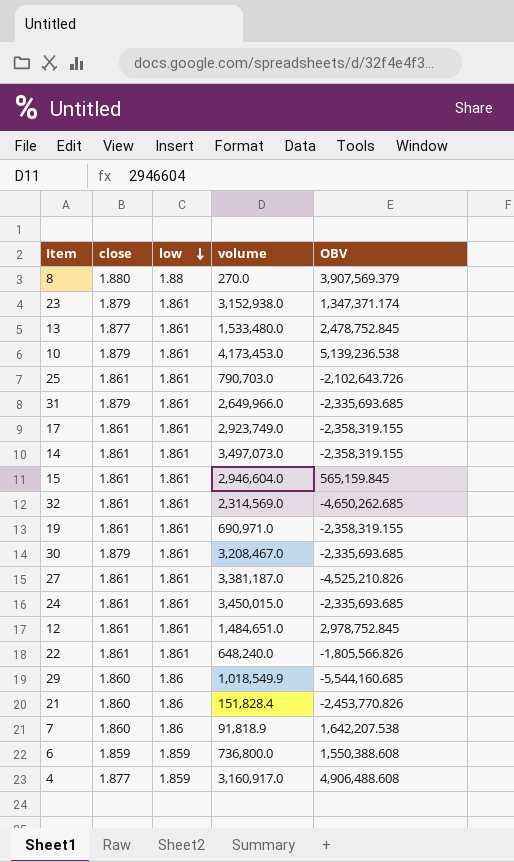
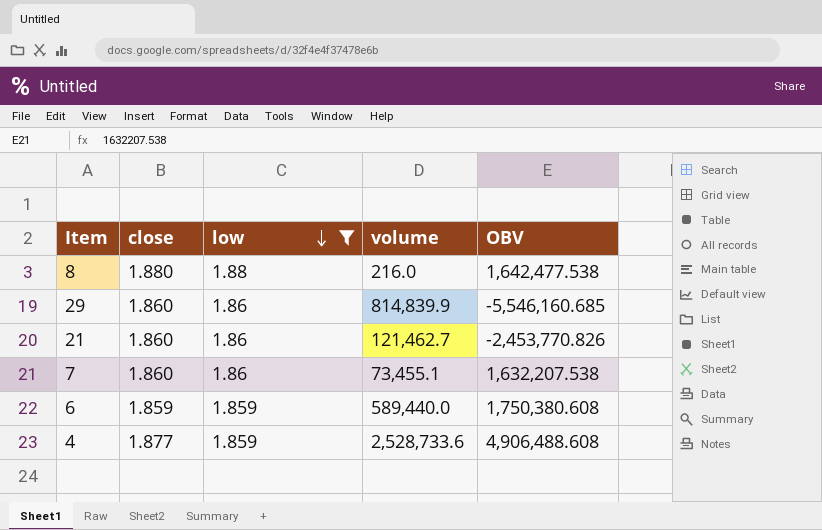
filter: none -> low != 1.861
8 | volume: 270.0 -> 216.0
8 | OBV: 3,907,569.379 -> 1,642,477.538
29 | volume: 1,018,549.9 -> 814,839.9
29 | OBV: -5,544,160.685 -> -5,546,160.685
21 | volume: 151,828.4 -> 121,462.7
7 | volume: 91,818.9 -> 73,455.1
7 | OBV: 1,642,207.538 -> 1,632,207.538
6 | volume: 736,800.0 -> 589,440.0
6 | OBV: 1,550,388.608 -> 1,750,380.608
4 | volume: 3,160,917.0 -> 2,528,733.6

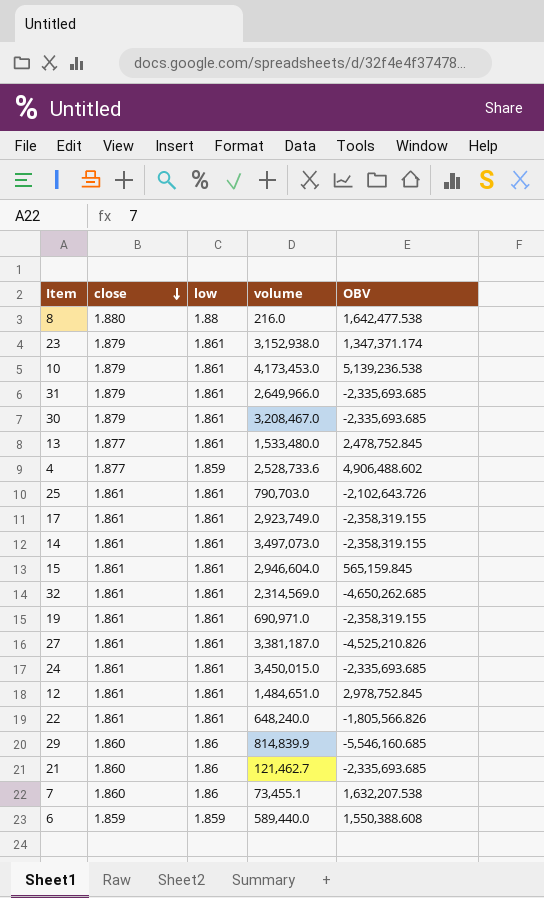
filter: low != 1.861 -> none
row order: low descending -> close descending
4 | OBV: 4,906,488.608 -> 4,906,488.602
21 | OBV: -2,453,770.826 -> -2,335,693.685
6 | OBV: 1,750,380.608 -> 1,550,388.608

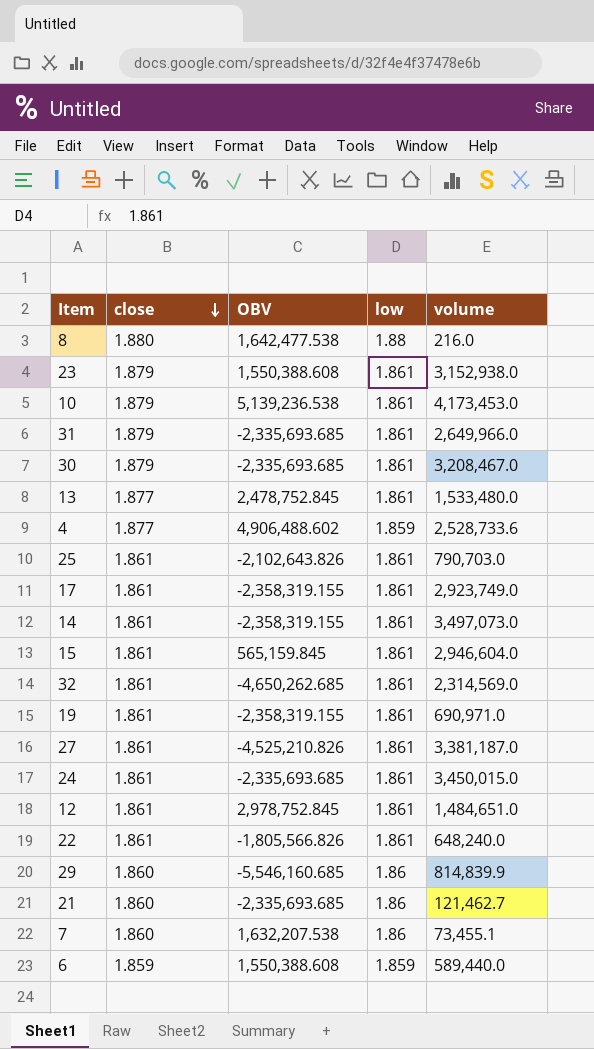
column OBV | position: 5 -> 3
23 | OBV: 1,347,371.174 -> 1,550,388.608
25 | OBV: -2,102,643.726 -> -2,102,643.826

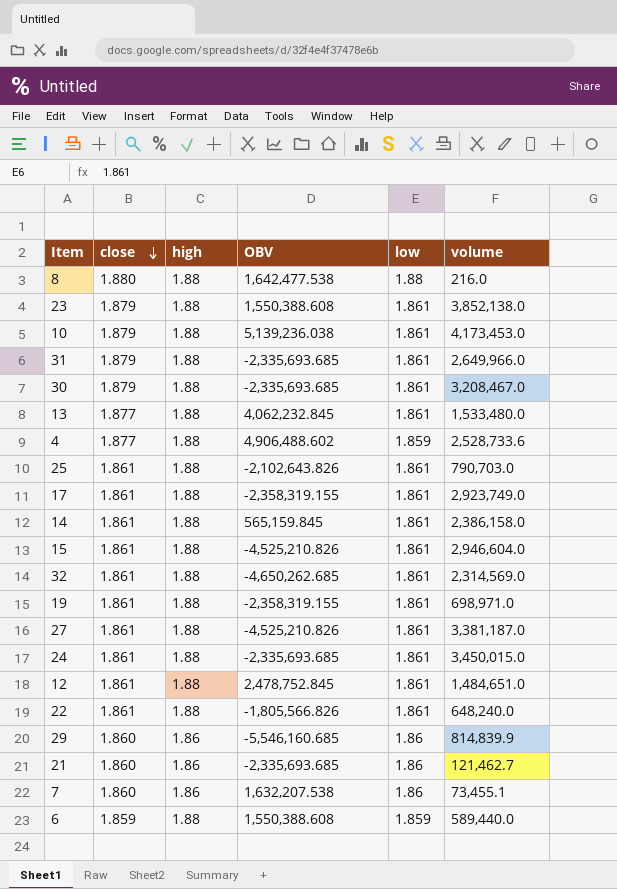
column high | position: none -> 3
23 | volume: 3,152,938.0 -> 3,852,138.0
10 | OBV: 5,139,236.538 -> 5,139,236.038
13 | OBV: 2,478,752.845 -> 4,062,232.845
14 | OBV: -2,358,319.155 -> 565,159.845
14 | volume: 3,497,073.0 -> 2,386,158.0
15 | OBV: 565,159.845 -> -4,525,210.826
19 | volume: 690,971.0 -> 698,971.0
12 | OBV: 2,978,752.845 -> 2,478,752.845

